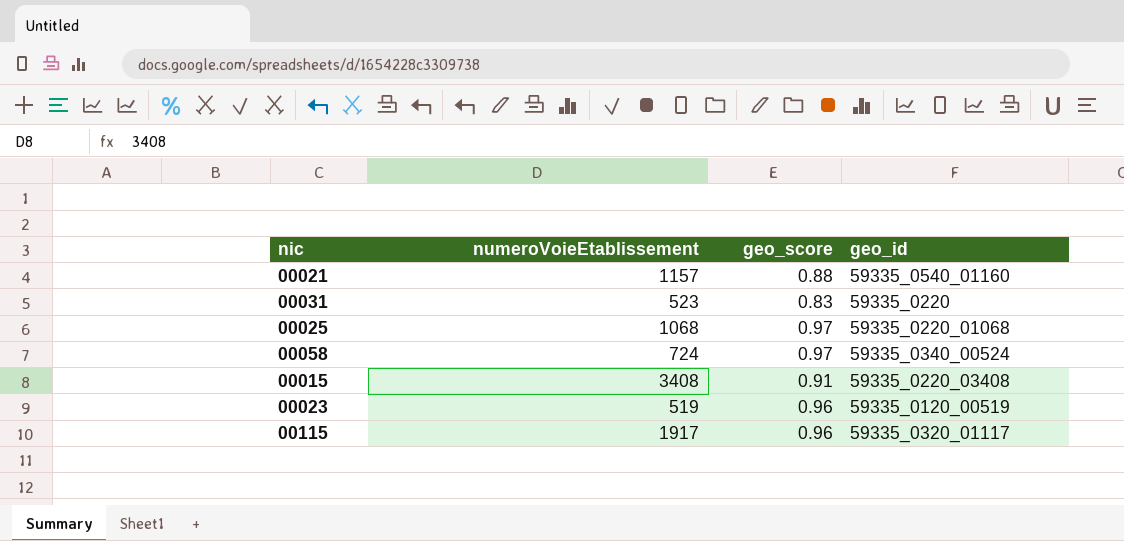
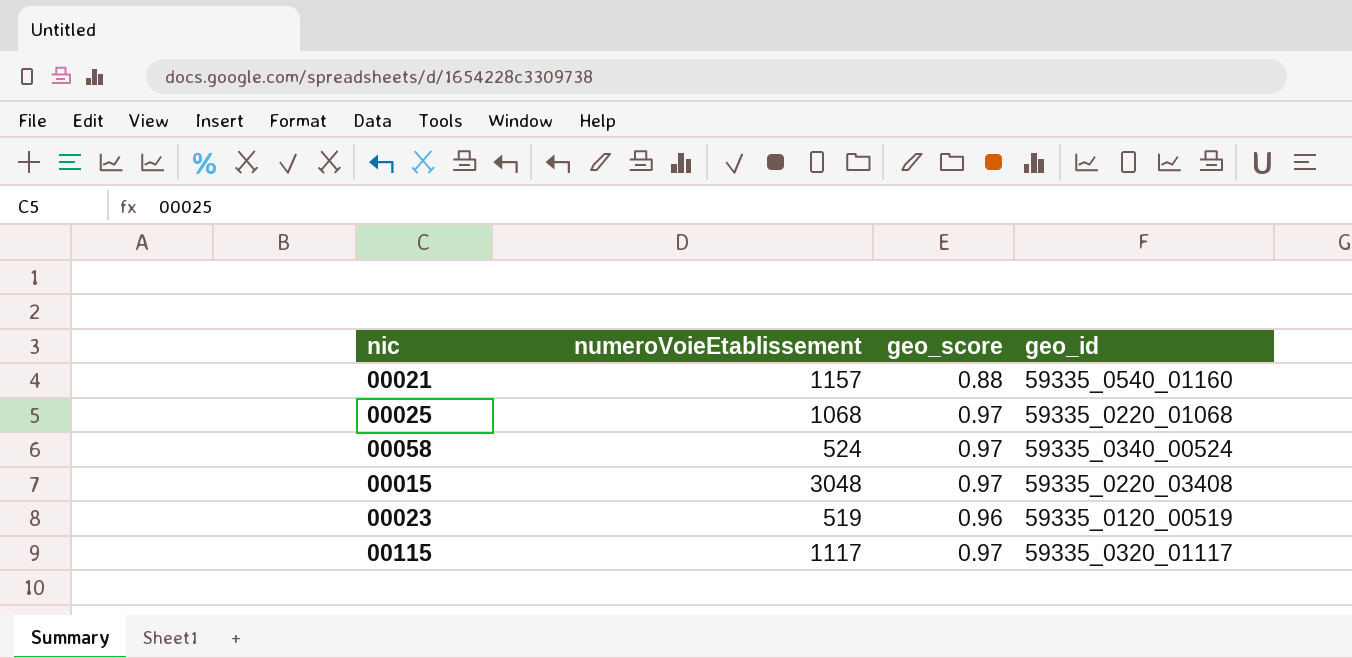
row 00031: 523 | 0.83 | 59335_0220 -> none
00058 | numeroVoieEtablissement: 724 -> 524
00015 | numeroVoieEtablissement: 3408 -> 3048
00015 | geo_score: 0.91 -> 0.97
00115 | numeroVoieEtablissement: 1917 -> 1117
00115 | geo_score: 0.96 -> 0.97

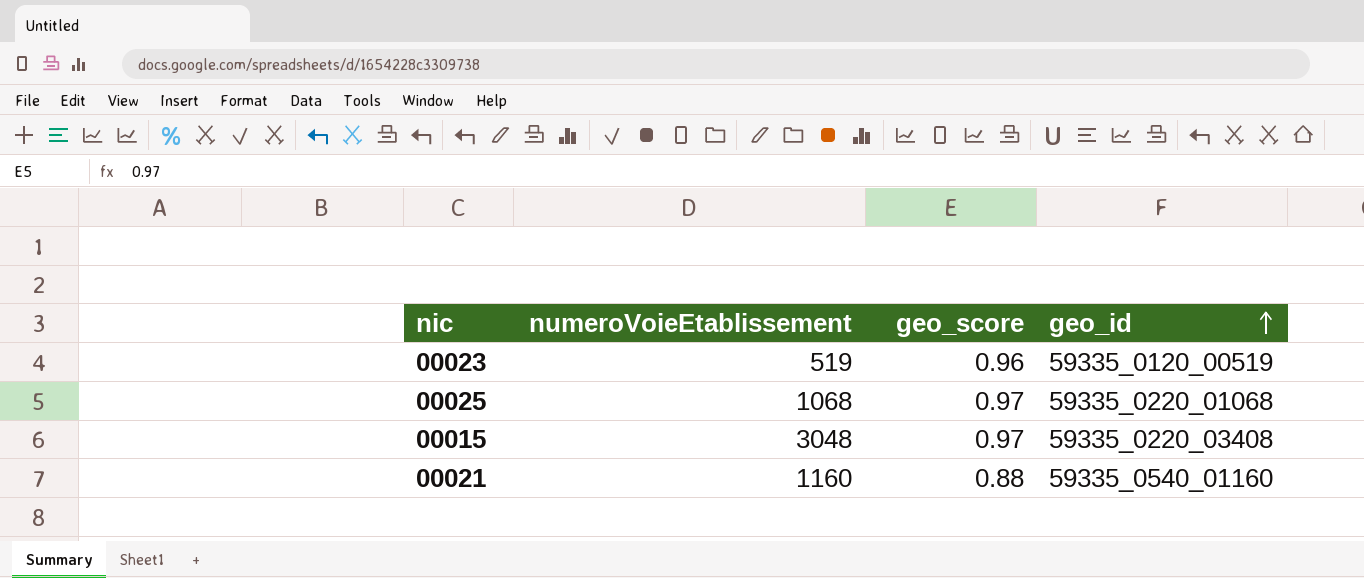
row order: none -> geo_id ascending
row 00058: 524 | 0.97 | 59335_0340_00524 -> none
row 00115: 1117 | 0.97 | 59335_0320_01117 -> none
00021 | numeroVoieEtablissement: 1157 -> 1160

